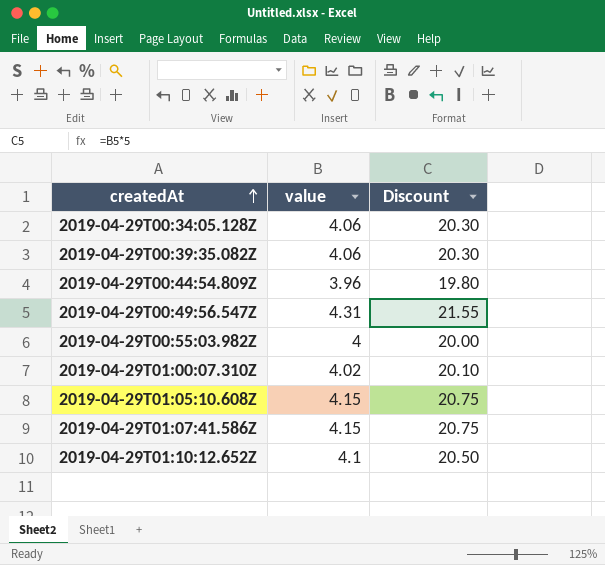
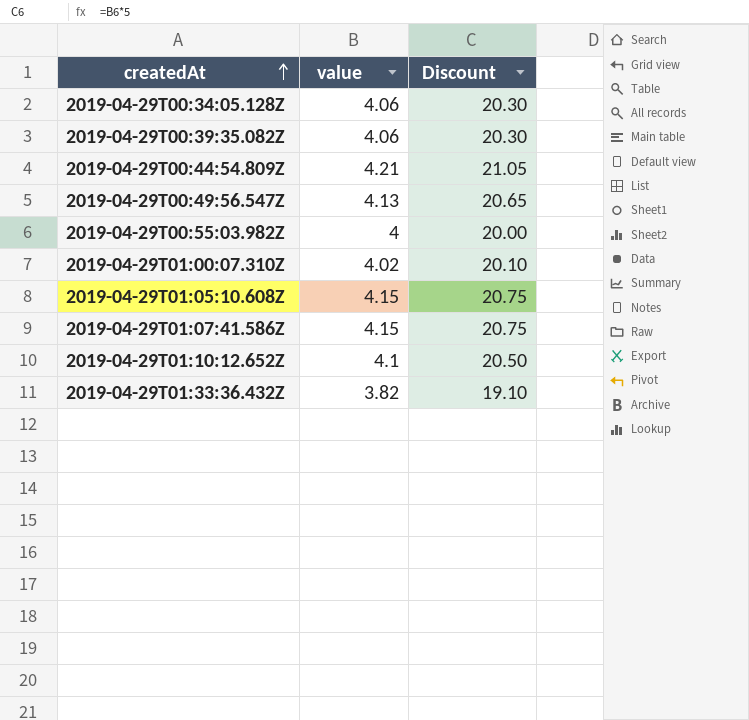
2019-04-29T00:44:54.809Z | value: 3.96 -> 4.21
2019-04-29T00:44:54.809Z | Discount: 19.80 -> 21.05
2019-04-29T00:49:56.547Z | value: 4.31 -> 4.13
2019-04-29T00:49:56.547Z | Discount: 21.55 -> 20.65
row 2019-04-29T01:33:36.432Z: none -> 3.82 | 19.10

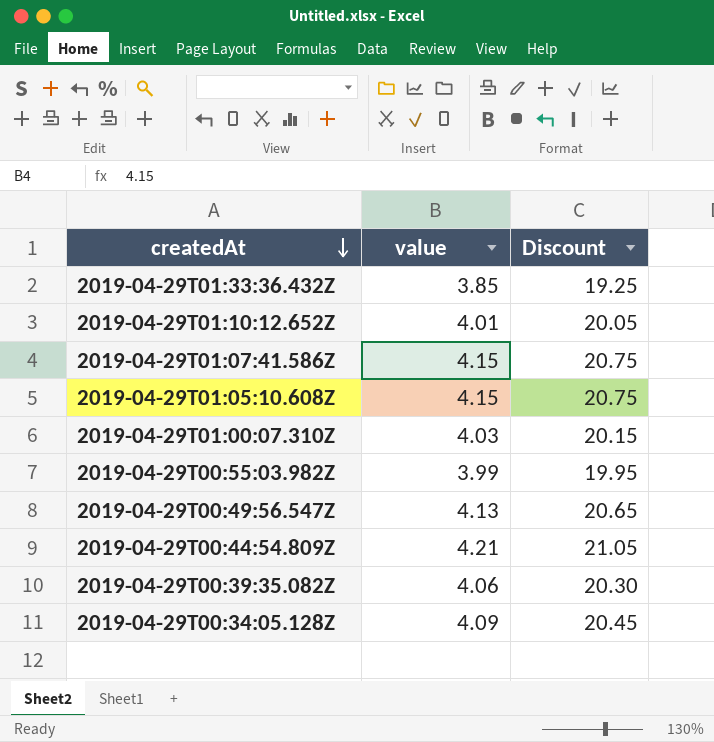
row order: createdAt ascending -> createdAt descending
2019-04-29T01:33:36.432Z | value: 3.82 -> 3.85
2019-04-29T01:33:36.432Z | Discount: 19.10 -> 19.25
2019-04-29T01:10:12.652Z | value: 4.1 -> 4.01
2019-04-29T01:10:12.652Z | Discount: 20.50 -> 20.05
2019-04-29T01:00:07.310Z | value: 4.02 -> 4.03
2019-04-29T01:00:07.310Z | Discount: 20.10 -> 20.15
2019-04-29T00:55:03.982Z | value: 4 -> 3.99
2019-04-29T00:55:03.982Z | Discount: 20.00 -> 19.95
2019-04-29T00:34:05.128Z | value: 4.06 -> 4.09
2019-04-29T00:34:05.128Z | Discount: 20.30 -> 20.45

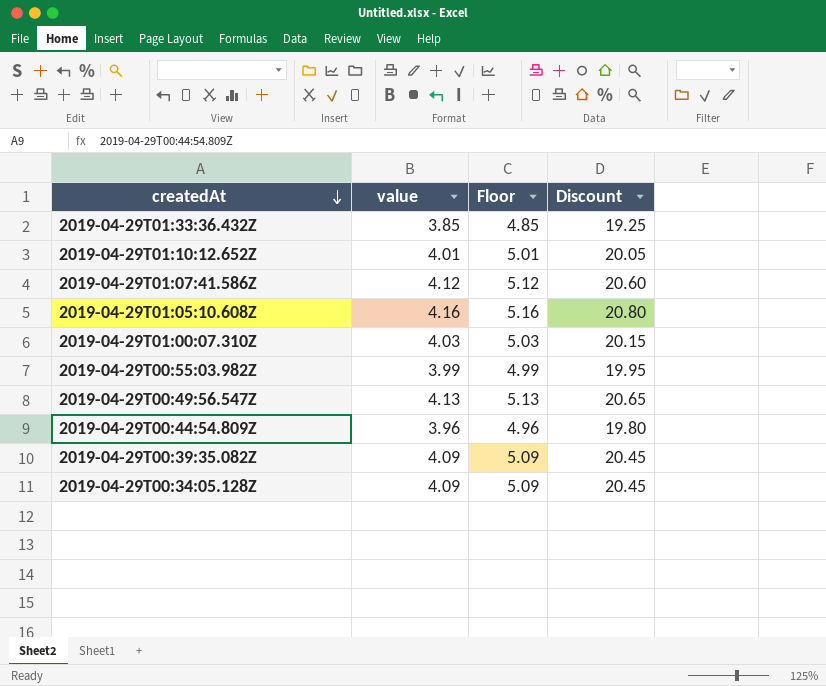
column Floor | formula: none -> [value] + 1
2019-04-29T01:07:41.586Z | value: 4.15 -> 4.12
2019-04-29T01:07:41.586Z | Discount: 20.75 -> 20.60
2019-04-29T01:05:10.608Z | value: 4.15 -> 4.16
2019-04-29T01:05:10.608Z | Discount: 20.75 -> 20.80
2019-04-29T00:44:54.809Z | value: 4.21 -> 3.96
2019-04-29T00:44:54.809Z | Discount: 21.05 -> 19.80
2019-04-29T00:39:35.082Z | value: 4.06 -> 4.09
2019-04-29T00:39:35.082Z | Discount: 20.30 -> 20.45

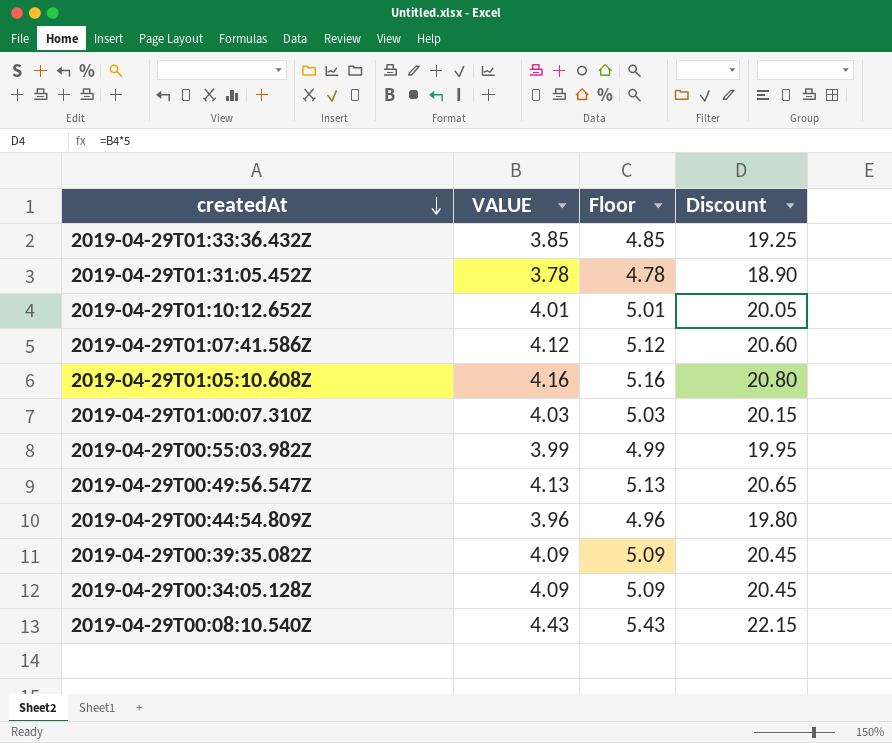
column name: value -> VALUE
row 2019-04-29T01:31:05.452Z: none -> 3.78 | 4.78 | 18.90
row 2019-04-29T00:08:10.540Z: none -> 4.43 | 5.43 | 22.15

